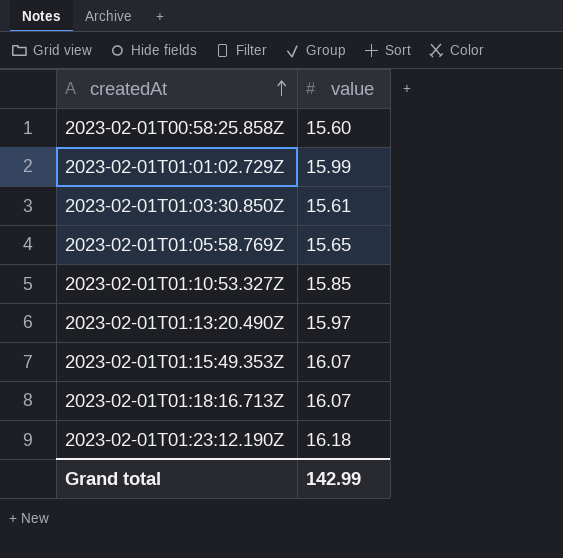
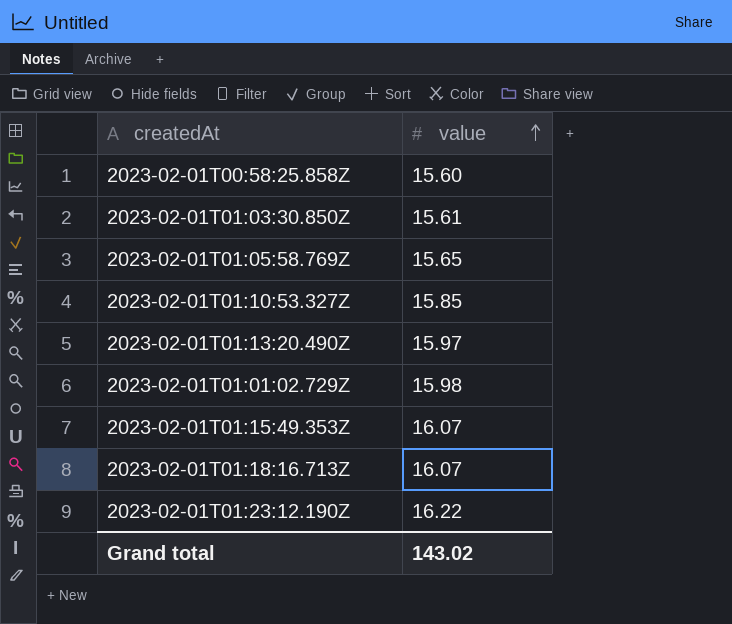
row order: createdAt ascending -> value ascending
2023-02-01T01:01:02.729Z | value: 15.99 -> 15.98
2023-02-01T01:23:12.190Z | value: 16.18 -> 16.22
Grand total | value: 142.99 -> 143.02

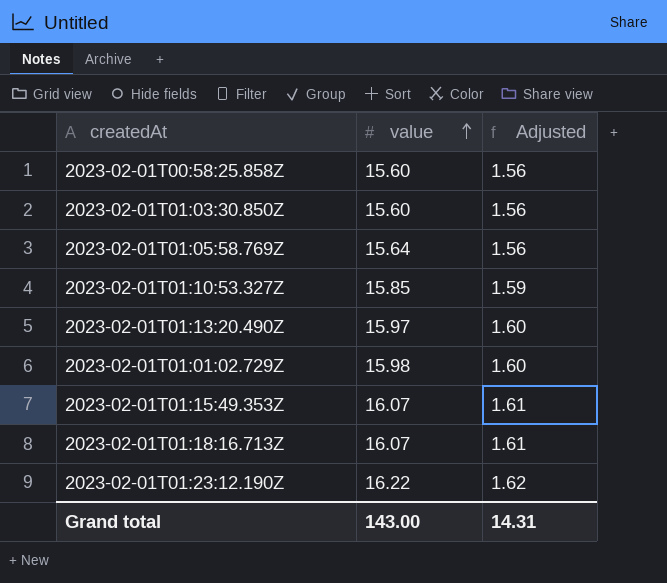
column Adjusted | formula: none -> [value] * 0.1
2023-02-01T01:03:30.850Z | value: 15.61 -> 15.60
2023-02-01T01:05:58.769Z | value: 15.65 -> 15.64
Grand total | value: 143.02 -> 143.00

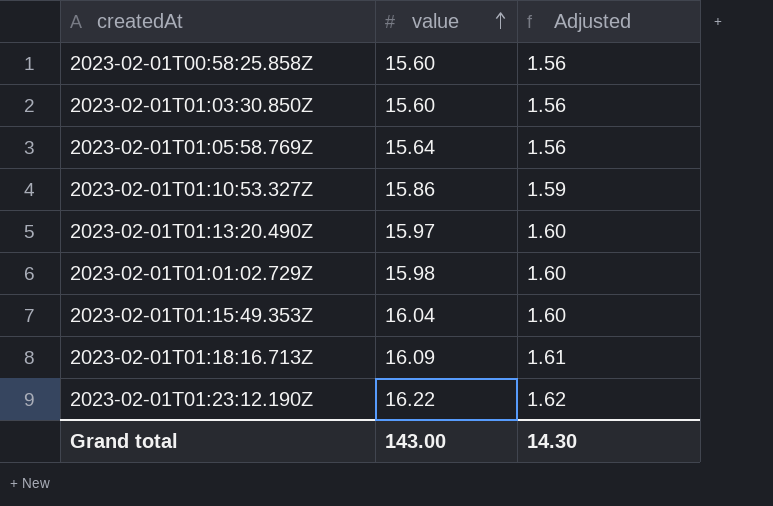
2023-02-01T01:10:53.327Z | value: 15.85 -> 15.86
2023-02-01T01:15:49.353Z | value: 16.07 -> 16.04
2023-02-01T01:15:49.353Z | Adjusted: 1.61 -> 1.60
2023-02-01T01:18:16.713Z | value: 16.07 -> 16.09
Grand total | Adjusted: 14.31 -> 14.30

